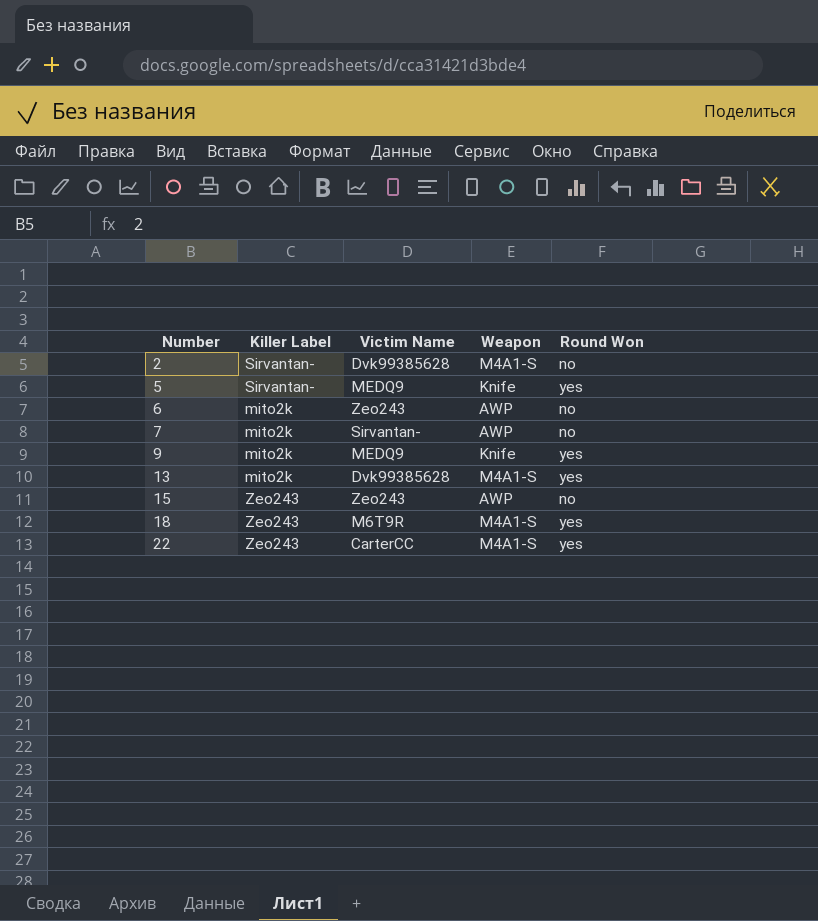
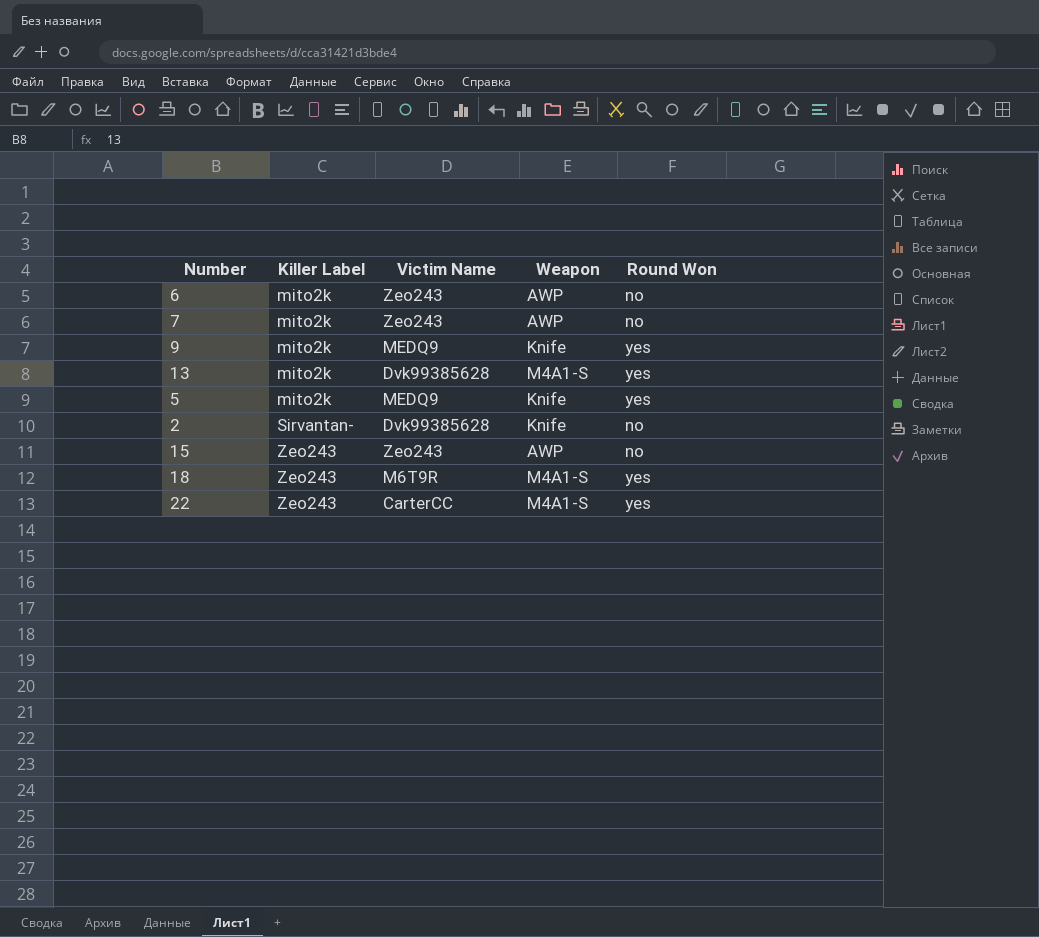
row order: Number ascending -> Killer Label ascending
7 | Victim Name: Sirvantan- -> Zeo243
5 | Killer Label: Sirvantan- -> mito2k
2 | Weapon: M4A1-S -> Knife

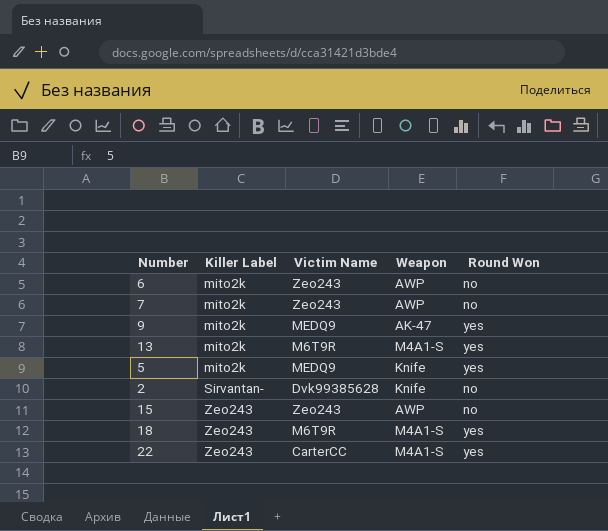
9 | Weapon: Knife -> AK-47
13 | Victim Name: Dvk99385628 -> M6T9R

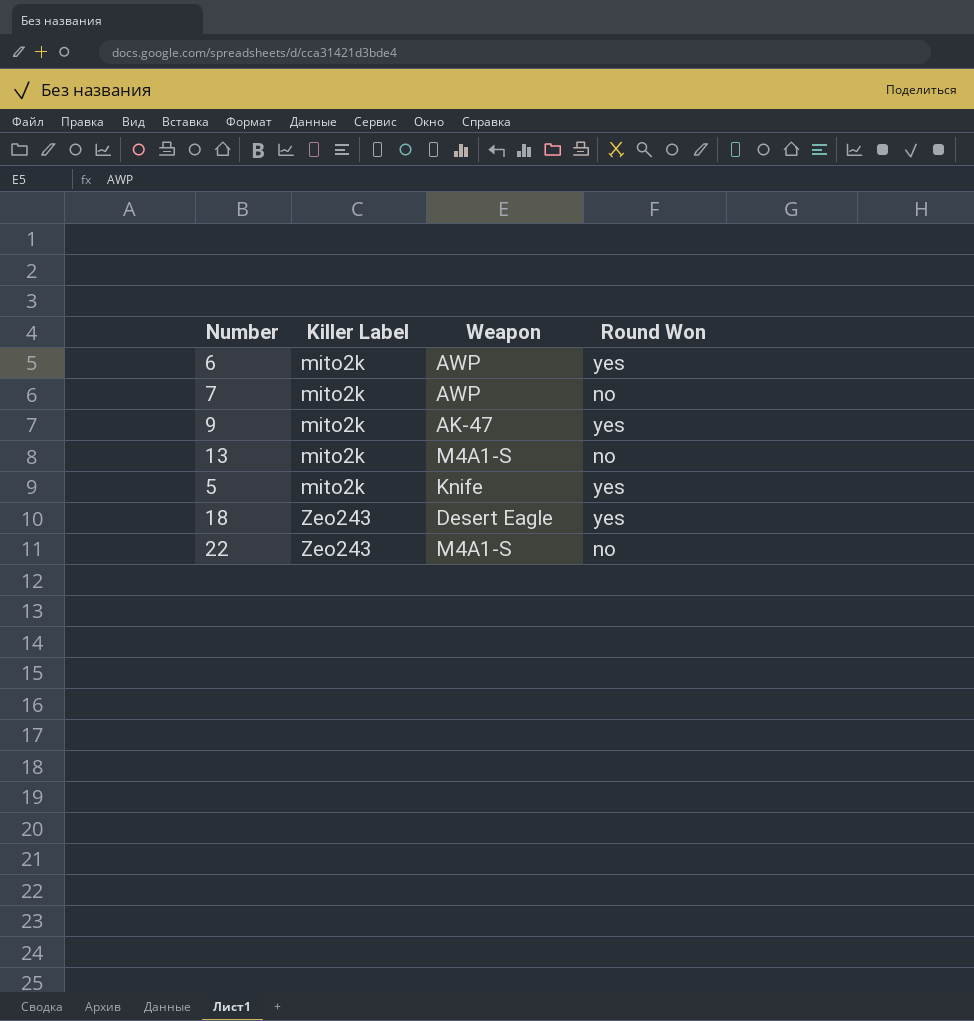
column Victim Name | position: 3 -> none
row 2: Sirvantan- | Dvk99385628 | Knife | no -> none
row 15: Zeo243 | Zeo243 | AWP | no -> none
6 | Round Won: no -> yes
13 | Round Won: yes -> no
18 | Weapon: M4A1-S -> Desert Eagle
22 | Round Won: yes -> no

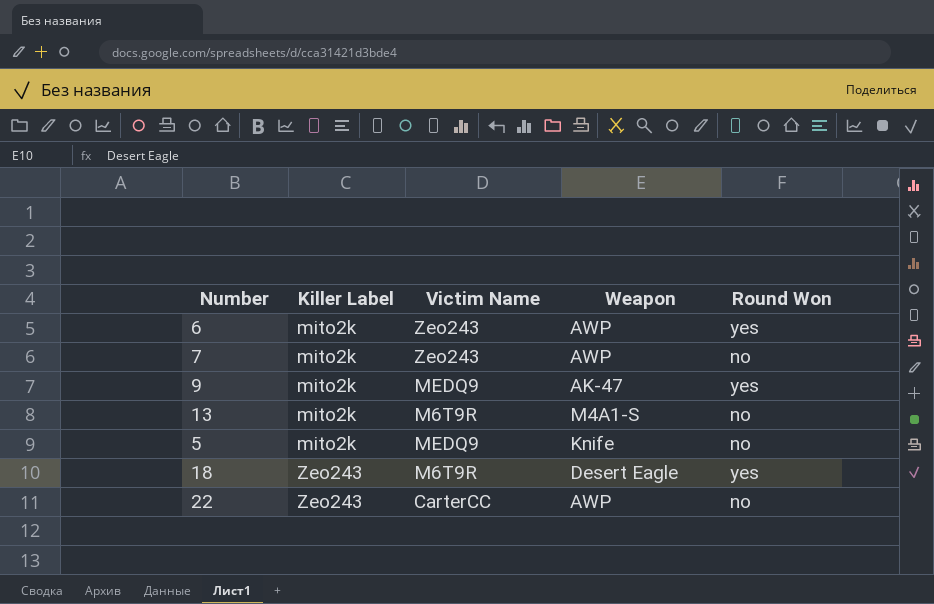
column Victim Name | position: none -> 3
5 | Round Won: yes -> no
22 | Weapon: M4A1-S -> AWP

